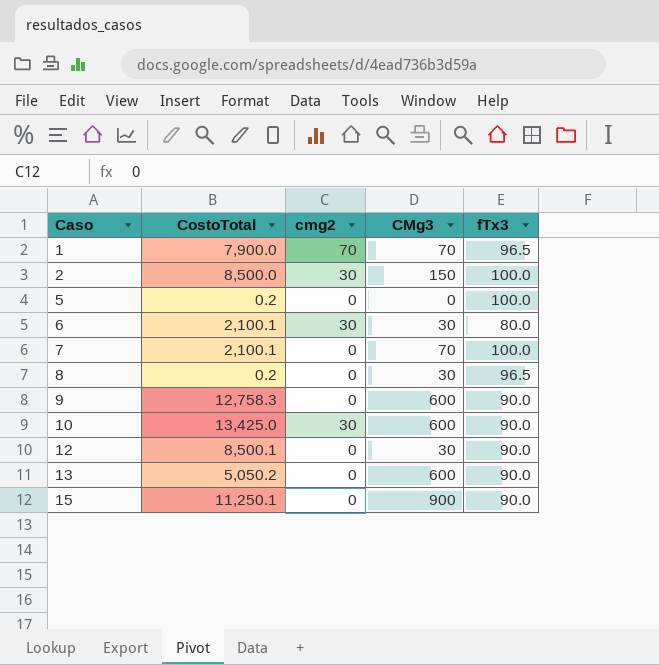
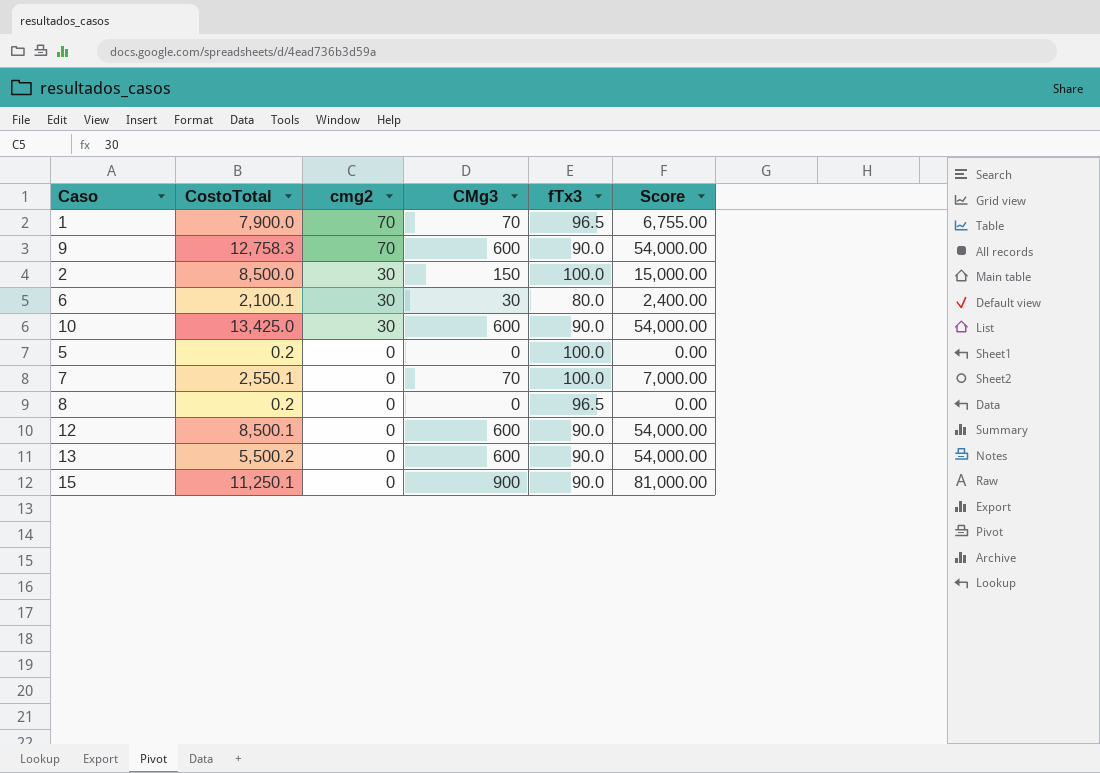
row order: Caso ascending -> cmg2 descending
column Score | formula: none -> [CMg3] * [fTx3]
9 | cmg2: 0 -> 70
7 | CostoTotal: 2,100.1 -> 2,550.1
8 | CMg3: 30 -> 0
12 | CMg3: 30 -> 600
13 | CostoTotal: 5,050.2 -> 5,500.2

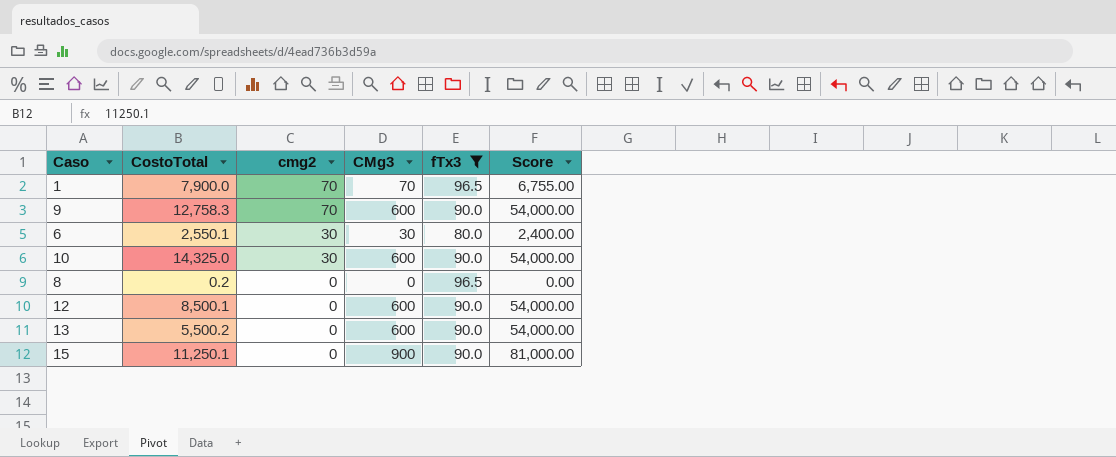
filter: none -> fTx3 != 100.0
6 | CostoTotal: 2,100.1 -> 2,550.1
10 | CostoTotal: 13,425.0 -> 14,325.0

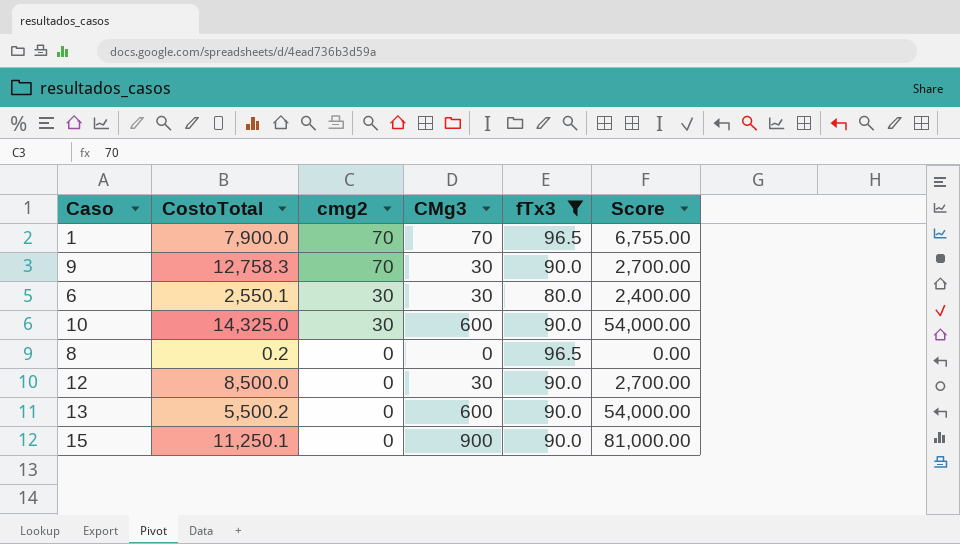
9 | CMg3: 600 -> 30
9 | Score: 54,000.00 -> 2,700.00
12 | CostoTotal: 8,500.1 -> 8,500.0
12 | CMg3: 600 -> 30
12 | Score: 54,000.00 -> 2,700.00

